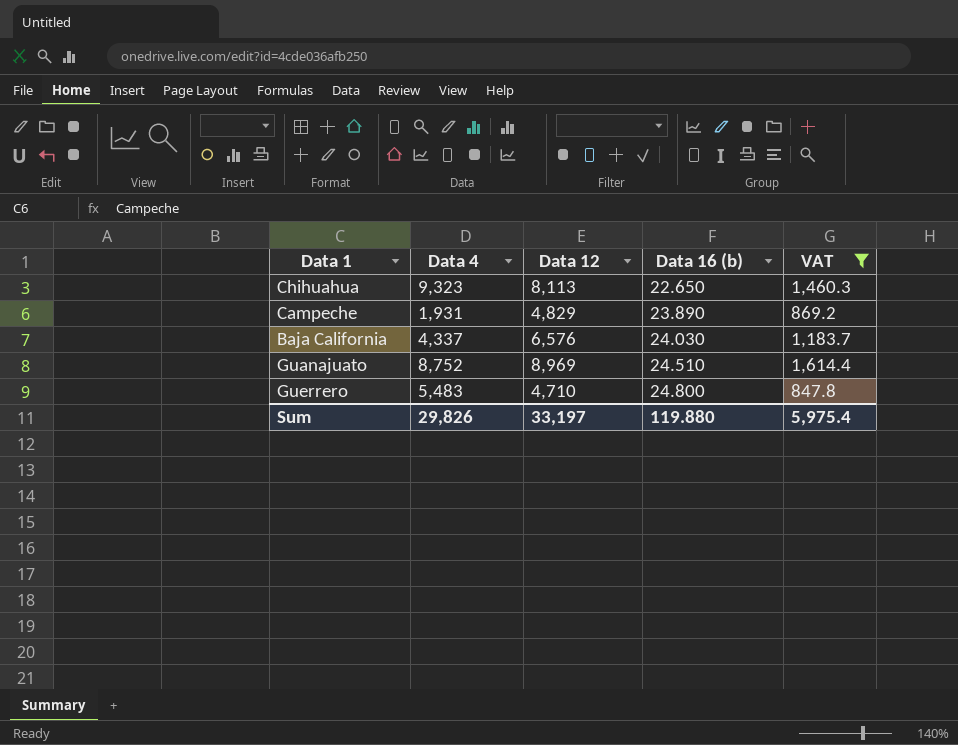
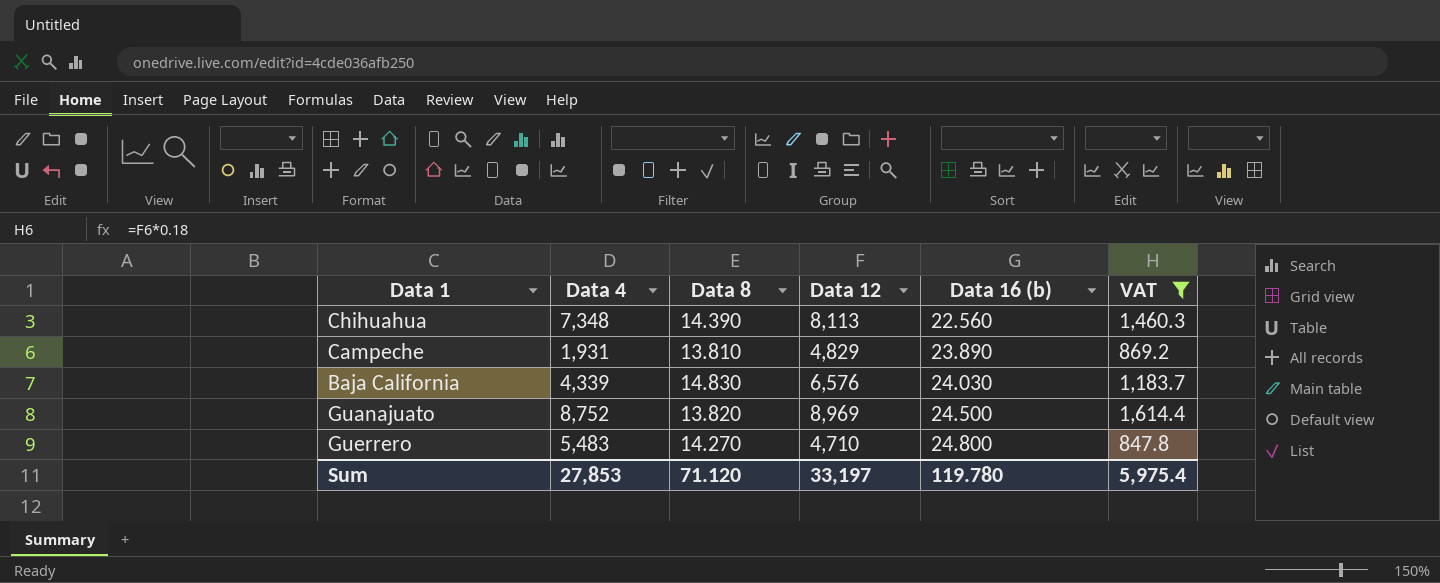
column Data 8 | position: none -> 3
Chihuahua | Data 4: 9,323 -> 7,348
Chihuahua | Data 16 (b): 22.650 -> 22.560
Baja California | Data 4: 4,337 -> 4,339
Guanajuato | Data 16 (b): 24.510 -> 24.500
Sum | Data 4: 29,826 -> 27,853
Sum | Data 16 (b): 119.880 -> 119.780

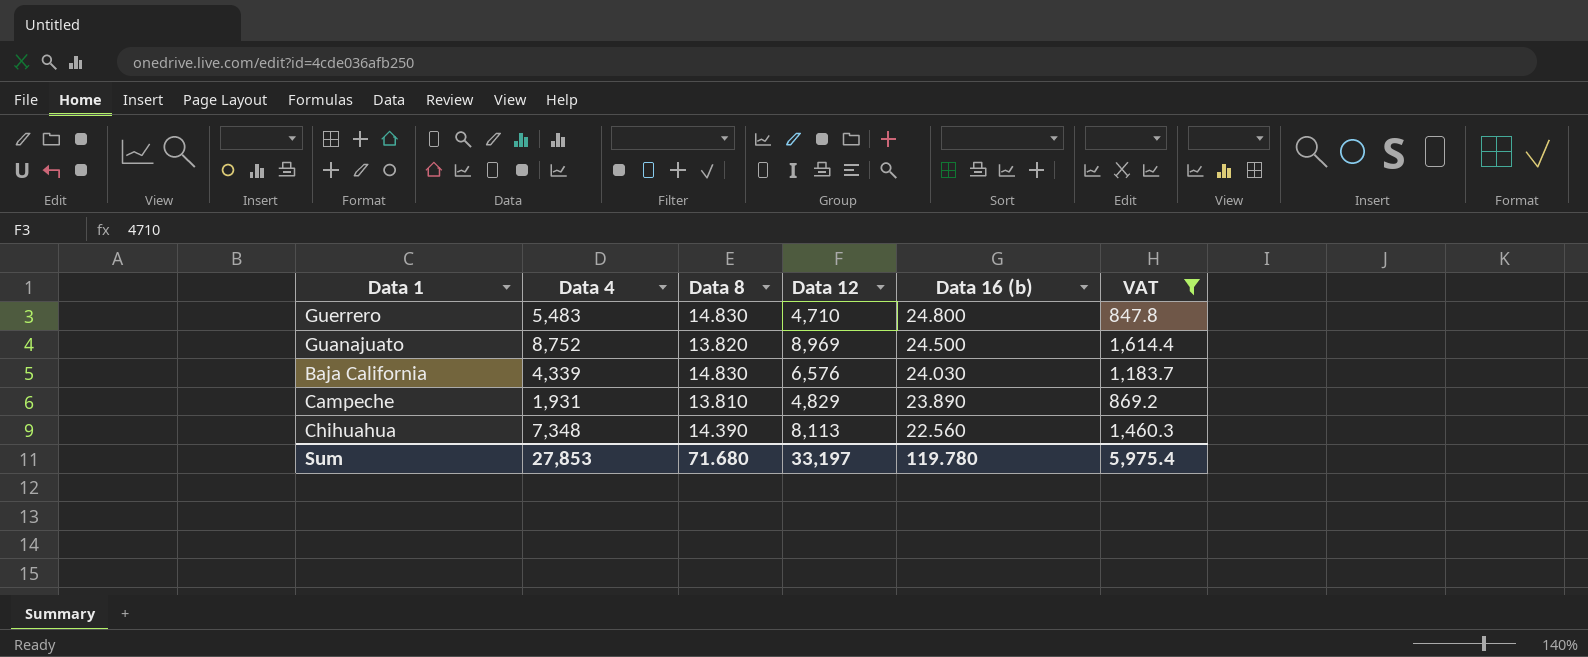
row order: Data 16 (b) ascending -> Data 16 (b) descending
Guerrero | Data 8: 14.270 -> 14.830
Sum | Data 8: 71.120 -> 71.680

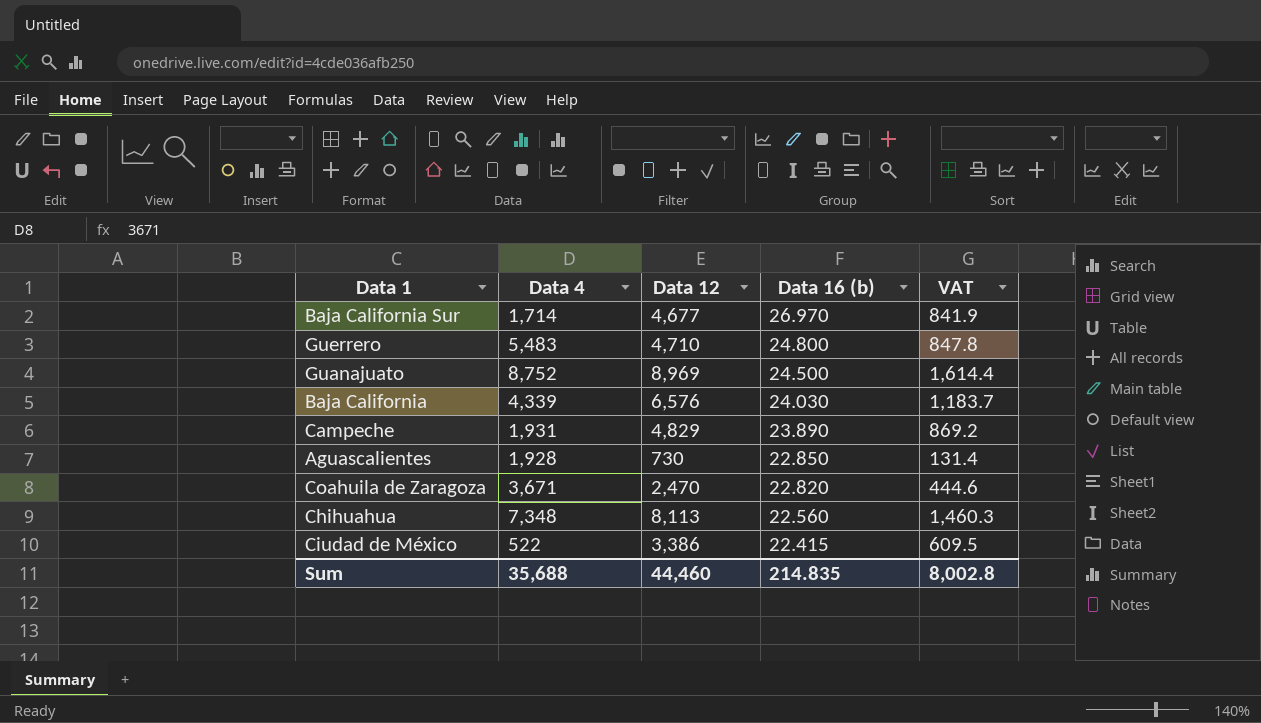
filter: VAT >= 847.8 -> none
column Data 8 | position: 3 -> none
Sum | Data 4: 27,853 -> 35,688
Sum | Data 12: 33,197 -> 44,460
Sum | Data 16 (b): 119.780 -> 214.835
Sum | VAT: 5,975.4 -> 8,002.8

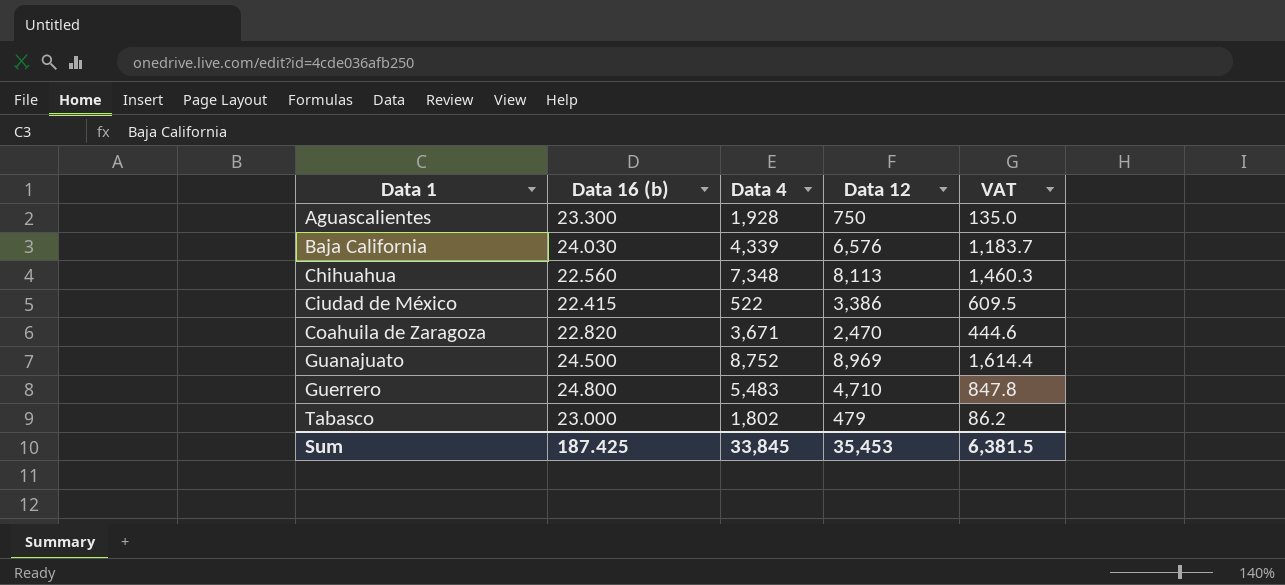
row order: Data 16 (b) descending -> Data 1 ascending
column Data 16 (b) | position: 4 -> 2
row Baja California Sur: 1,714 | 4,677 | 26.970 | 841.9 -> none
row Campeche: 1,931 | 4,829 | 23.890 | 869.2 -> none
Aguascalientes | Data 16 (b): 22.850 -> 23.300
Aguascalientes | Data 12: 730 -> 750
Aguascalientes | VAT: 131.4 -> 135.0
row Tabasco: none -> 23.000 | 1,802 | 479 | 86.2
Sum | Data 16 (b): 214.835 -> 187.425
Sum | Data 4: 35,688 -> 33,845
Sum | Data 12: 44,460 -> 35,453
Sum | VAT: 8,002.8 -> 6,381.5

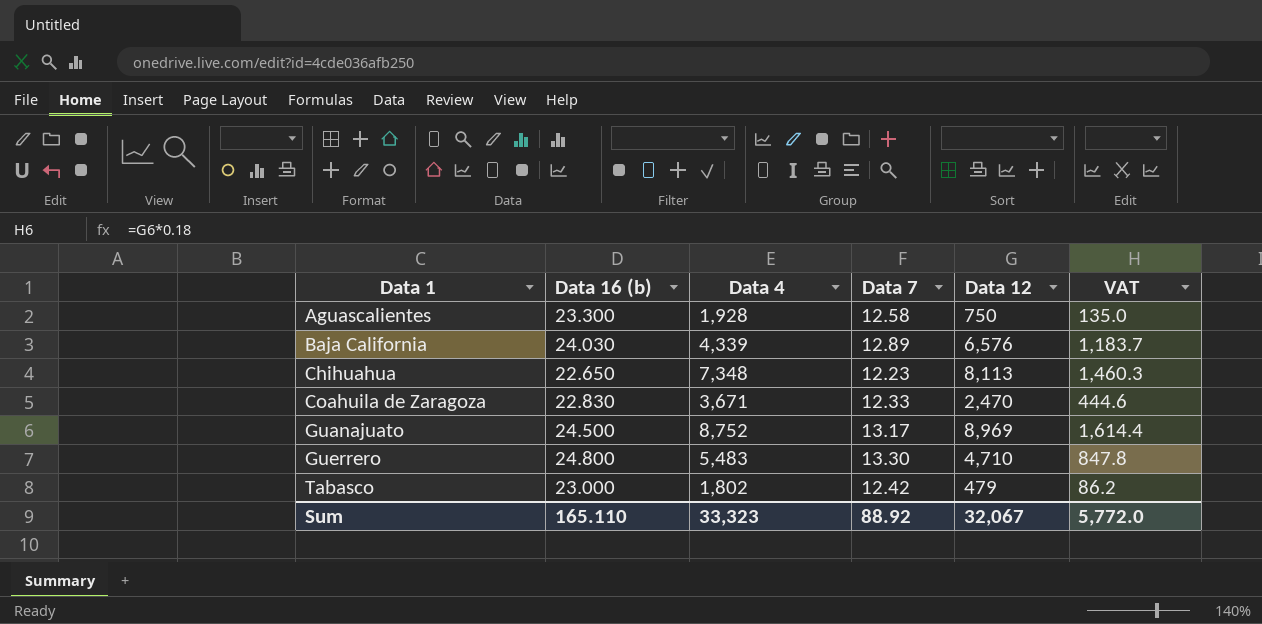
column Data 7 | position: none -> 4
row Ciudad de México: 22.415 | 522 | 3,386 | 609.5 -> none
Chihuahua | Data 16 (b): 22.560 -> 22.650
Coahuila de Zaragoza | Data 16 (b): 22.820 -> 22.830
Sum | Data 16 (b): 187.425 -> 165.110
Sum | Data 4: 33,845 -> 33,323
Sum | Data 12: 35,453 -> 32,067
Sum | VAT: 6,381.5 -> 5,772.0

